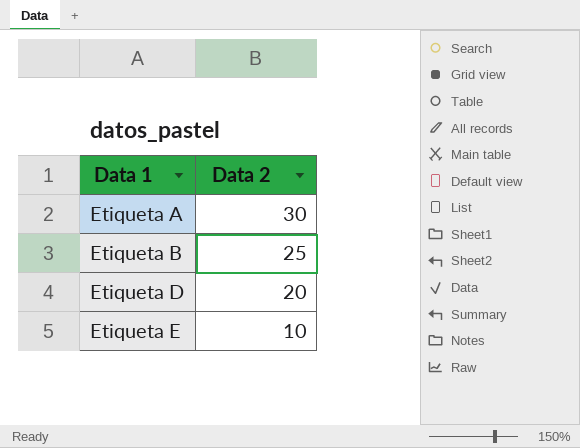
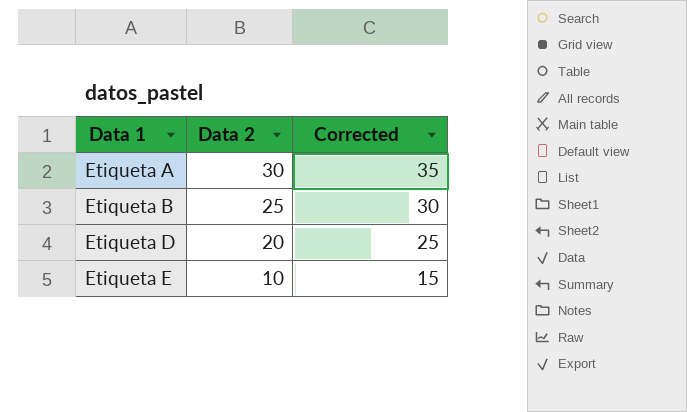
column Corrected | formula: none -> [Data 2] + 5

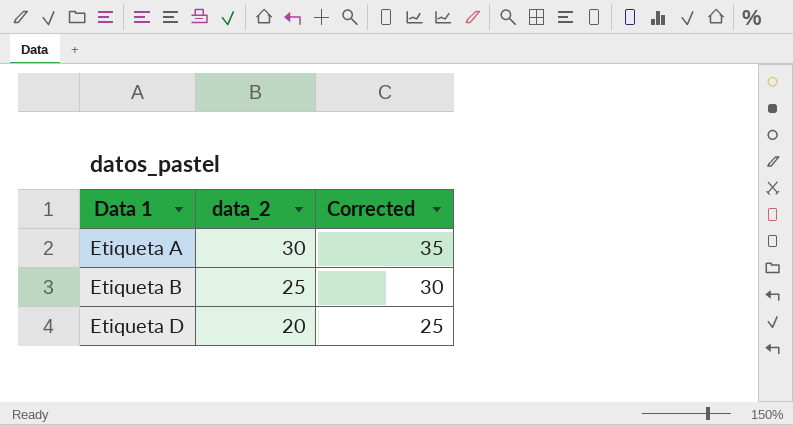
column name: Data 2 -> data_2
row Etiqueta E: 10 | 15 -> none

